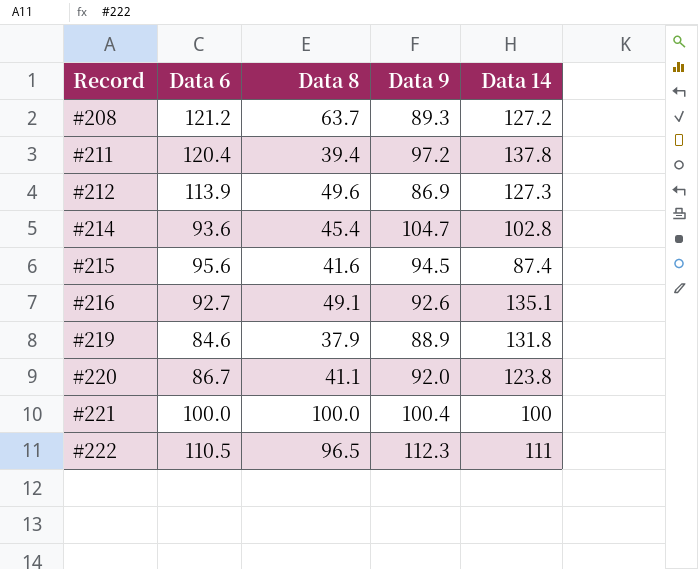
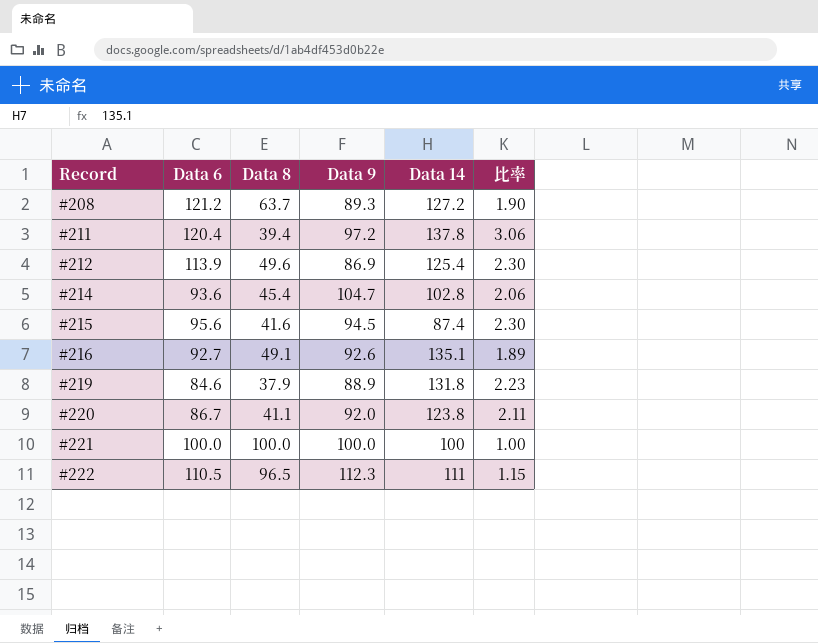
column 比率 | formula: none -> [Data 6] / [Data 8]
#212 | Data 14: 127.3 -> 125.4
#221 | Data 9: 100.4 -> 100.0

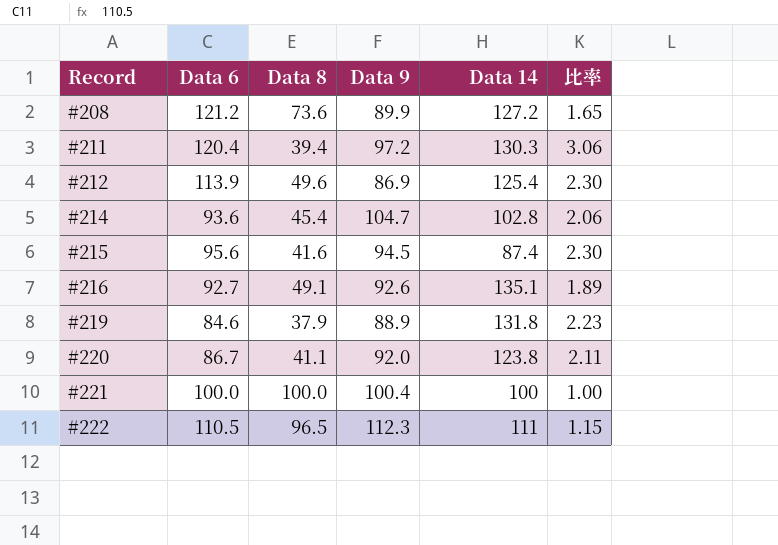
#208 | Data 8: 63.7 -> 73.6
#208 | Data 9: 89.3 -> 89.9
#208 | 比率: 1.90 -> 1.65
#211 | Data 14: 137.8 -> 130.3
#221 | Data 9: 100.0 -> 100.4

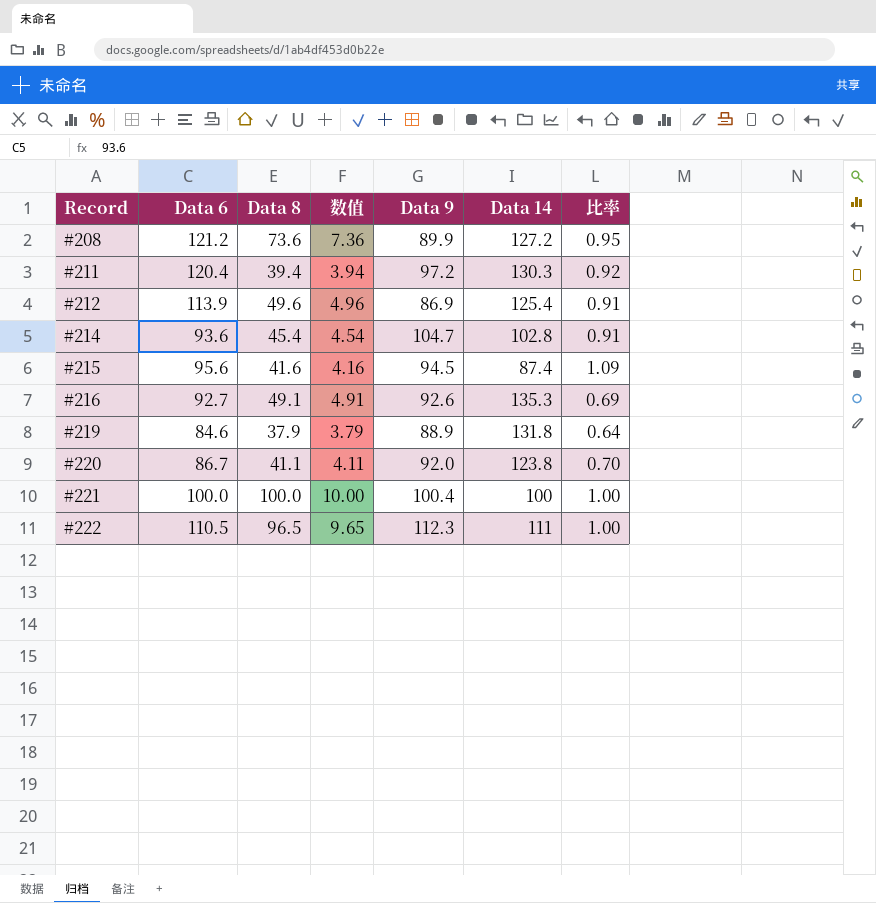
column 数值 | formula: none -> [Data 8] * 0.1
column 比率 | formula: [Data 6] / [Data 8] -> [Data 6] / [Data 14]
#216 | Data 14: 135.1 -> 135.3

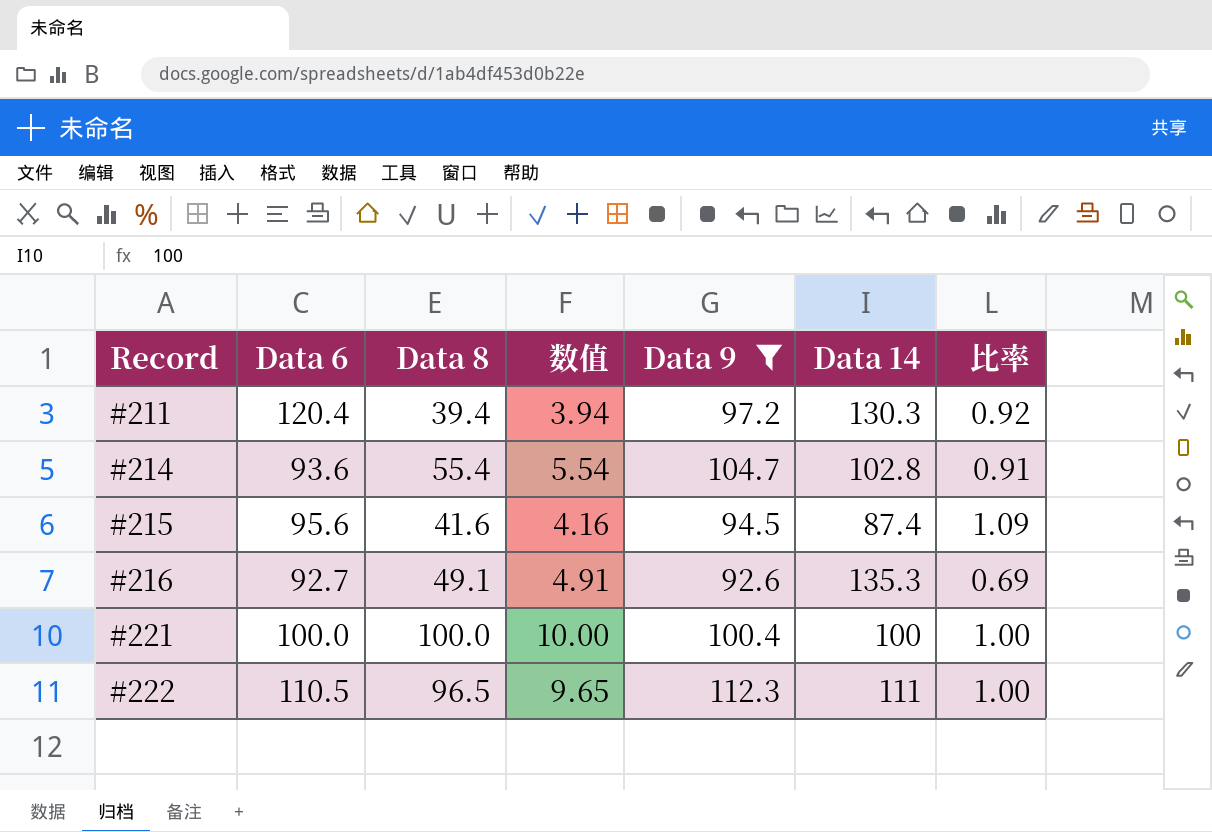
filter: none -> Data 9 >= 92.6
#214 | Data 8: 45.4 -> 55.4
#214 | 数值: 4.54 -> 5.54

